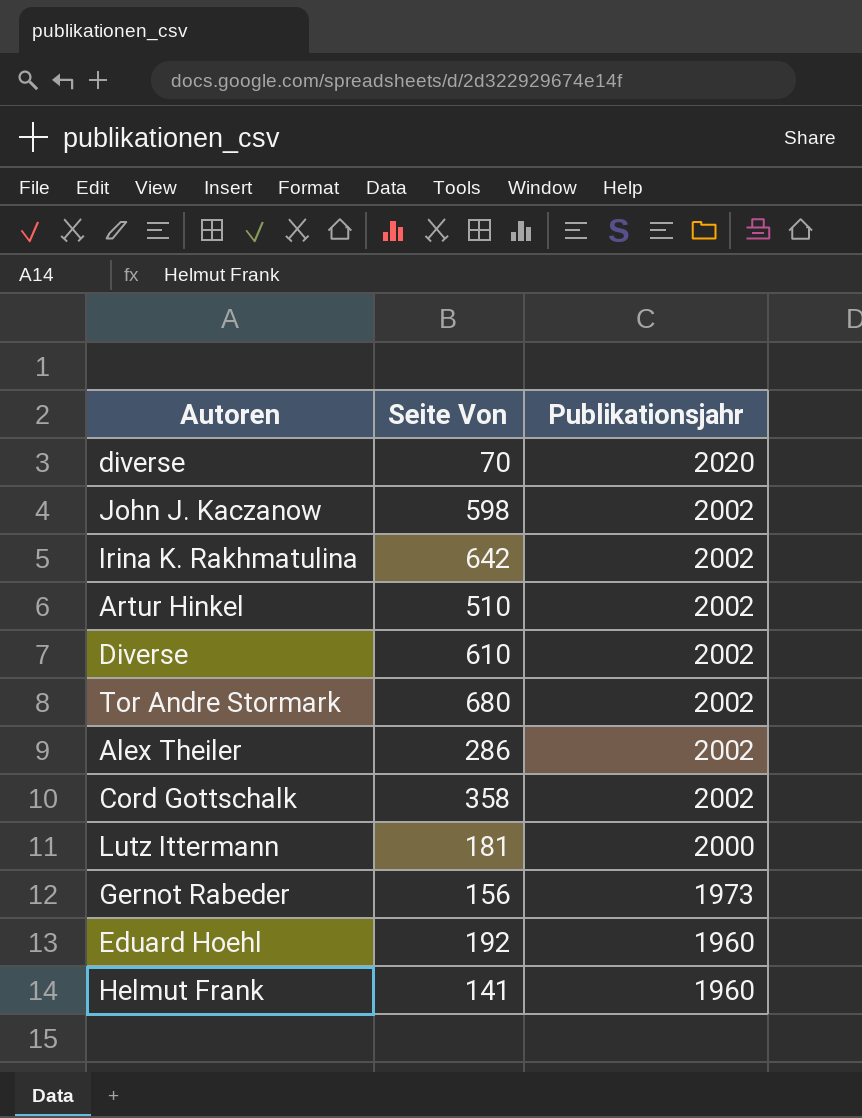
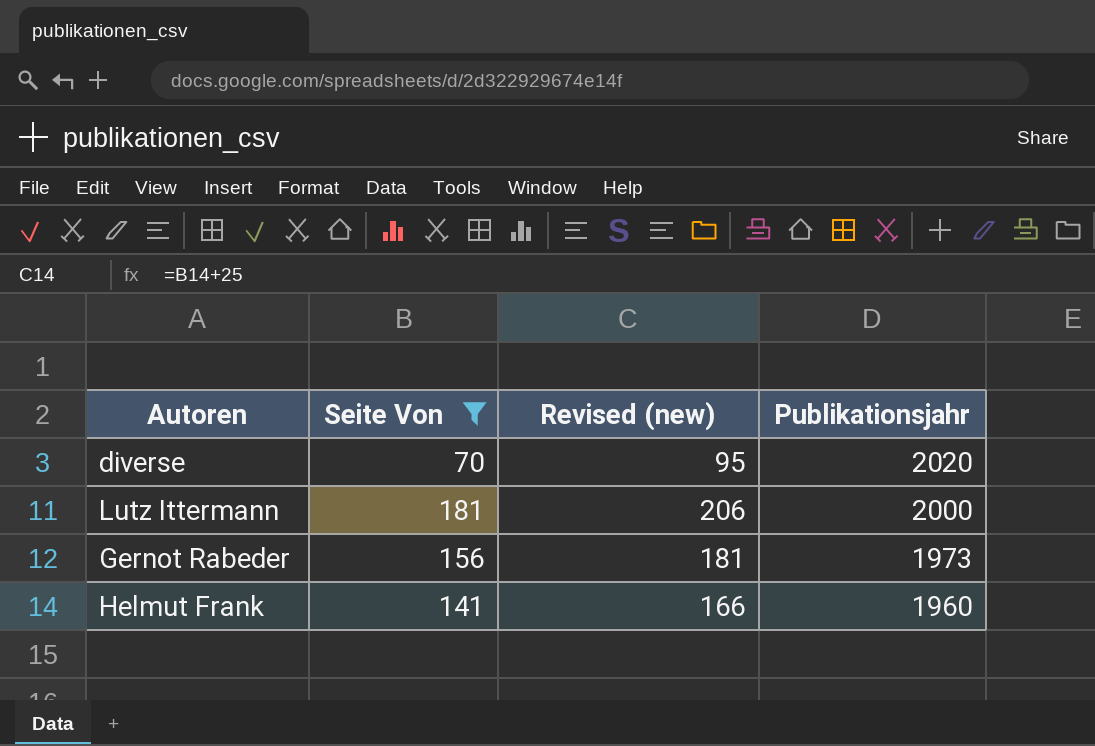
filter: none -> Seite Von <= 181
column Revised (new) | formula: none -> [Seite Von] + 25

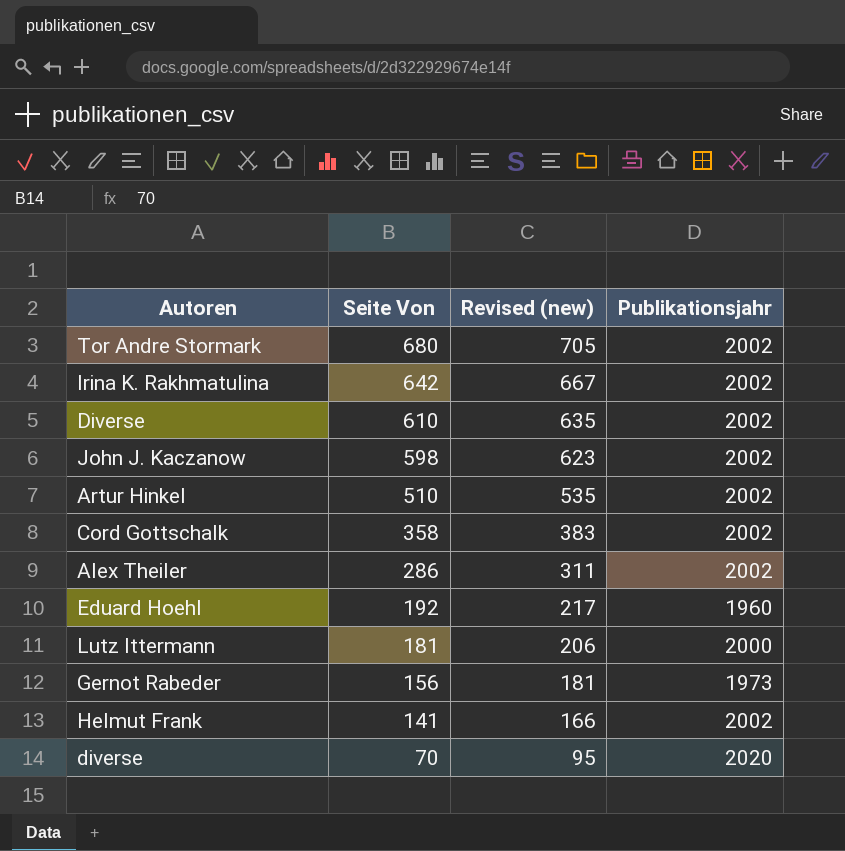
filter: Seite Von <= 181 -> none
row order: Publikationsjahr descending -> Seite Von descending
Helmut Frank | Publikationsjahr: 1960 -> 2002

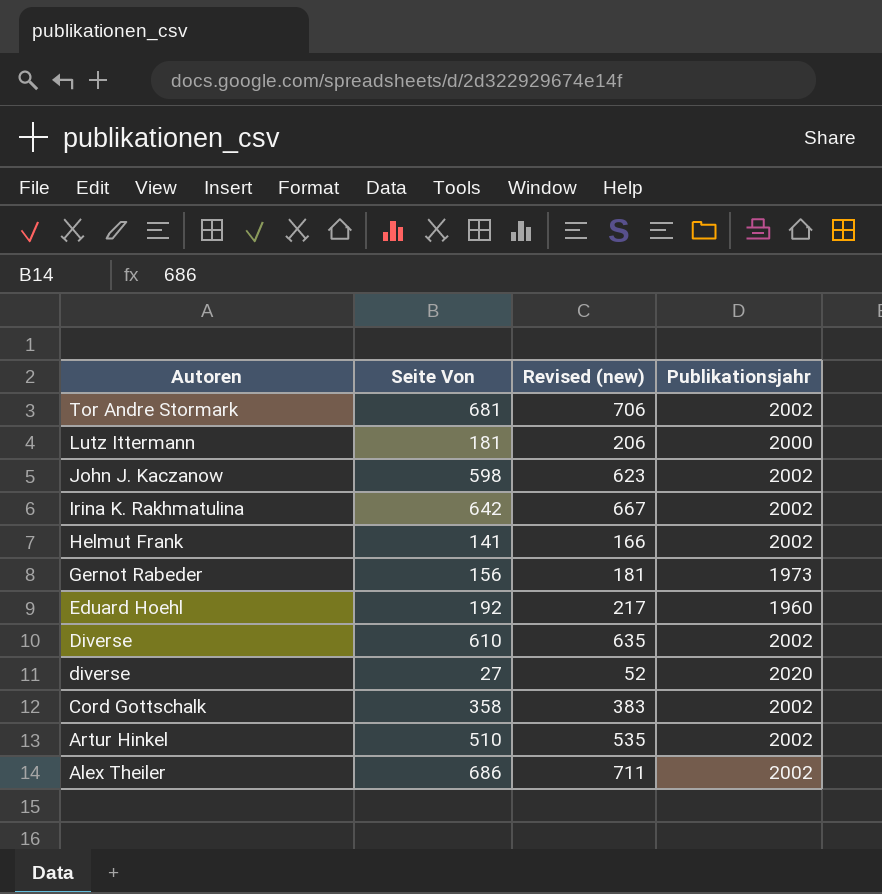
row order: Seite Von descending -> Autoren descending
Tor Andre Stormark | Seite Von: 680 -> 681
Tor Andre Stormark | Revised (new): 705 -> 706
diverse | Seite Von: 70 -> 27
diverse | Revised (new): 95 -> 52
Alex Theiler | Seite Von: 286 -> 686
Alex Theiler | Revised (new): 311 -> 711

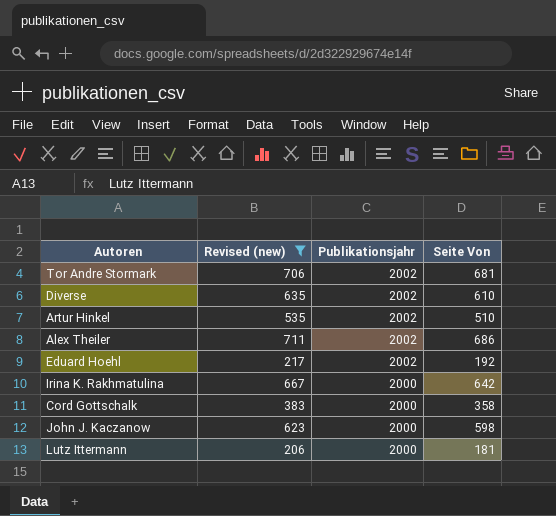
filter: none -> Revised (new) >= 206
row order: Autoren descending -> Publikationsjahr descending
column Seite Von | position: 2 -> 4
Eduard Hoehl | Publikationsjahr: 1960 -> 2002
Irina K. Rakhmatulina | Publikationsjahr: 2002 -> 2000
Cord Gottschalk | Publikationsjahr: 2002 -> 2000
John J. Kaczanow | Publikationsjahr: 2002 -> 2000

